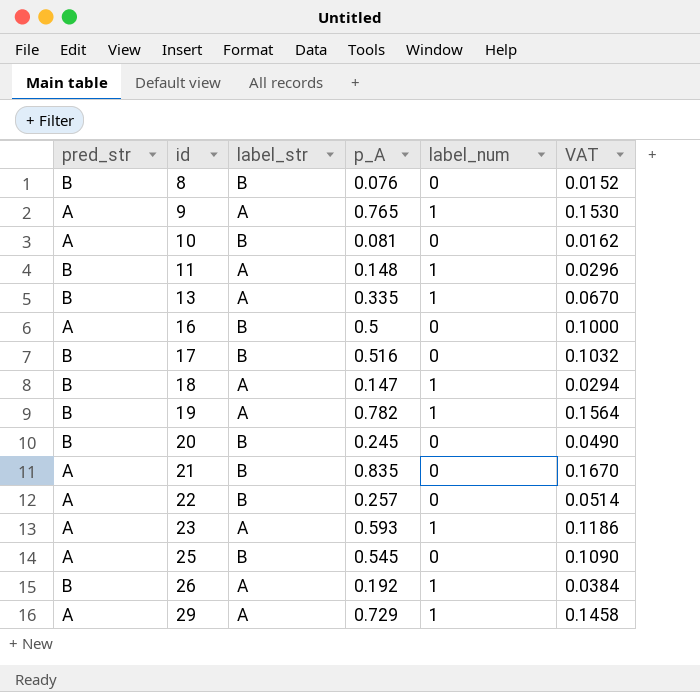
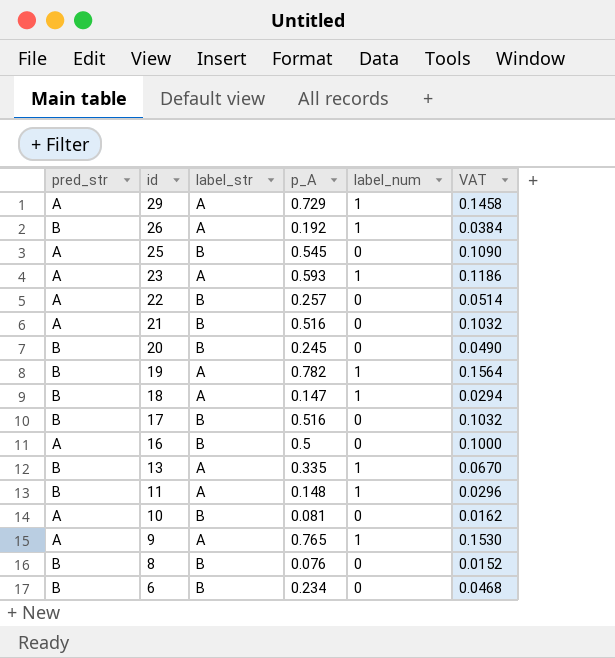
row order: id ascending -> id descending
21 | p_A: 0.835 -> 0.516
21 | VAT: 0.1670 -> 0.1032
row 6: none -> B | B | 0.234 | 0 | 0.0468

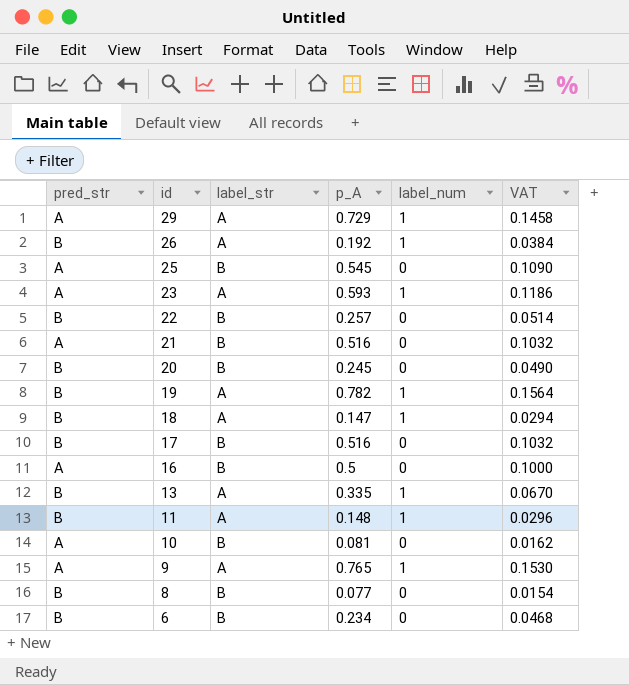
22 | pred_str: A -> B
8 | p_A: 0.076 -> 0.077
8 | VAT: 0.0152 -> 0.0154

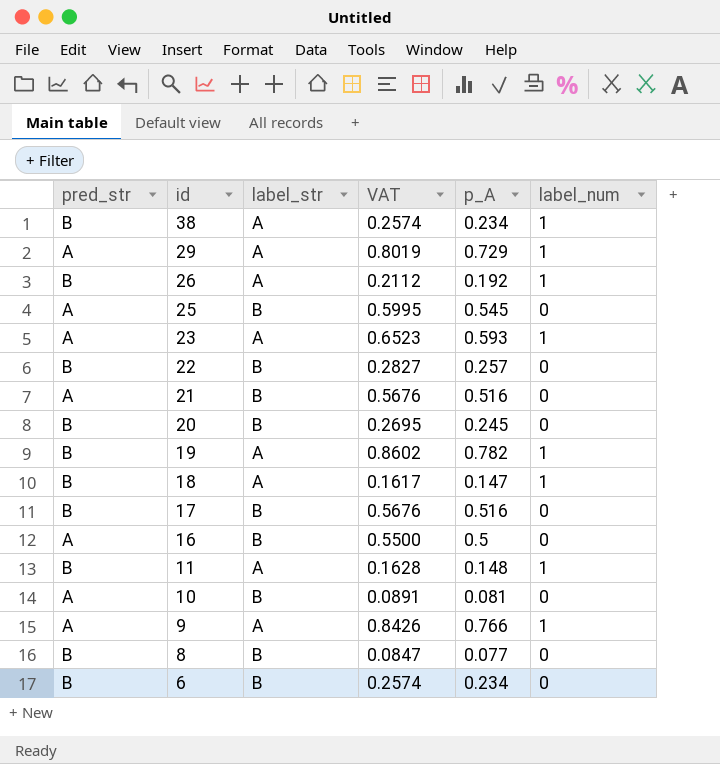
column VAT | formula: [p_A] * 0.2 -> [p_A] * 1.1
column VAT | position: 6 -> 4
row 13: B | A | 0.335 | 1 | 0.0670 -> none
row 38: none -> B | A | 0.2574 | 0.234 | 1
9 | p_A: 0.765 -> 0.766

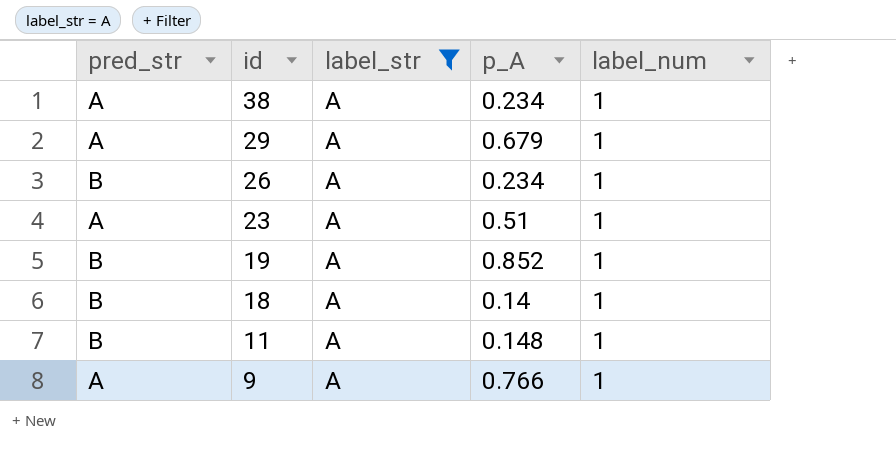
filter: none -> label_str = A
column VAT | formula: [p_A] * 1.1 -> none
38 | pred_str: B -> A
29 | p_A: 0.729 -> 0.679
26 | p_A: 0.192 -> 0.234
23 | p_A: 0.593 -> 0.51
19 | p_A: 0.782 -> 0.852
18 | p_A: 0.147 -> 0.14

